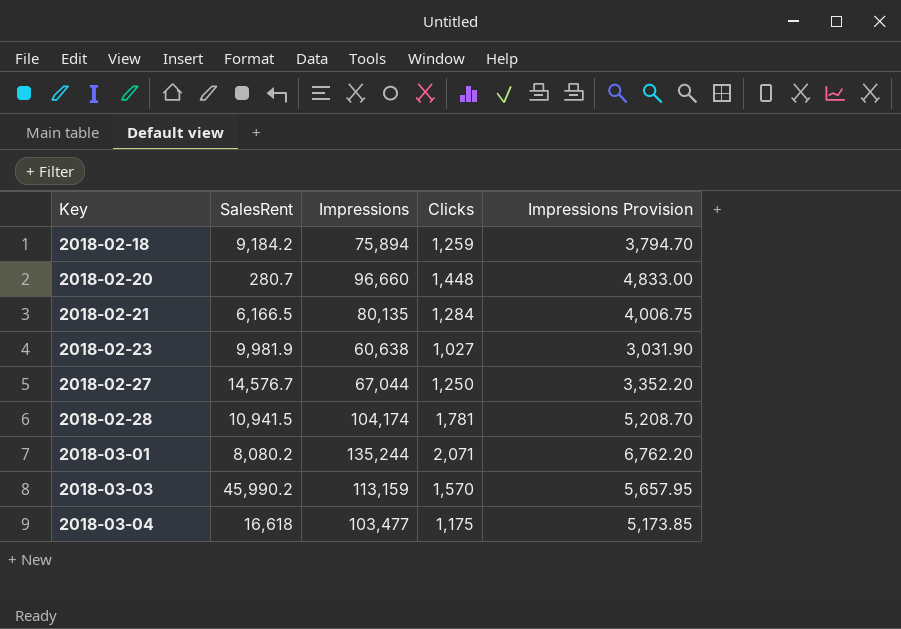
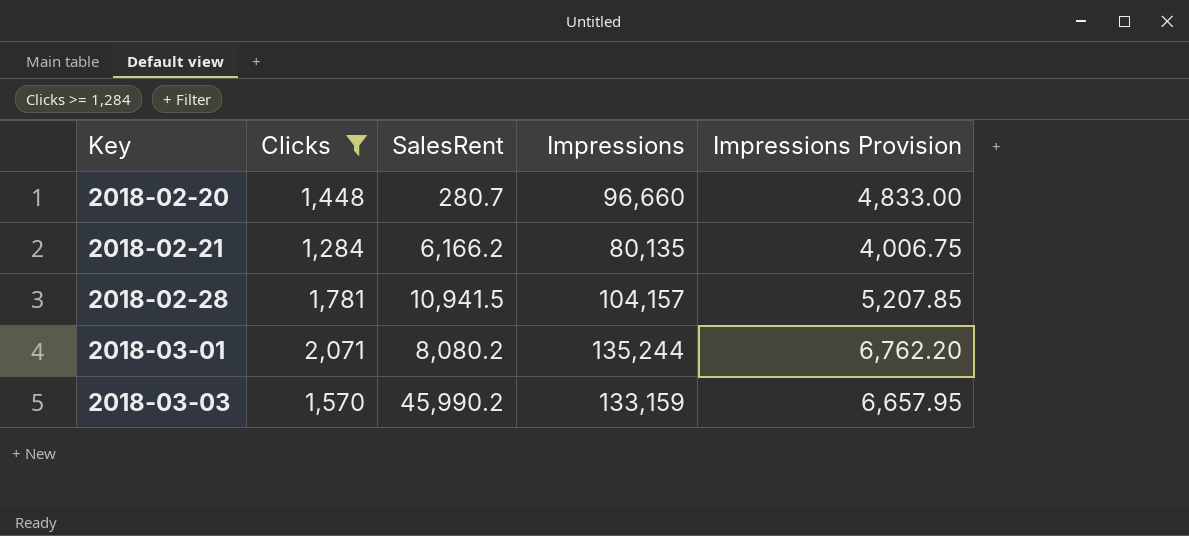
filter: none -> Clicks >= 1,284
column Clicks | position: 4 -> 2
2018-02-21 | SalesRent: 6,166.5 -> 6,166.2
2018-02-28 | Impressions: 104,174 -> 104,157
2018-02-28 | Impressions Provision: 5,208.70 -> 5,207.85
2018-03-03 | Impressions: 113,159 -> 133,159
2018-03-03 | Impressions Provision: 5,657.95 -> 6,657.95

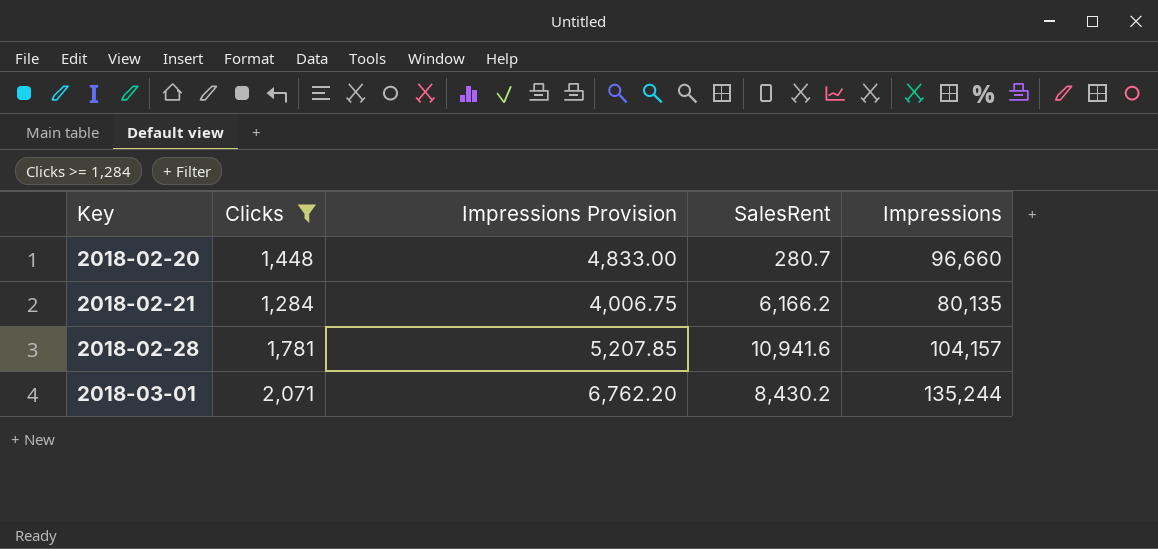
column Impressions Provision | position: 5 -> 3
row 2018-03-03: 1,570 | 45,990.2 | 133,159 | 6,657.95 -> none
2018-02-28 | SalesRent: 10,941.5 -> 10,941.6
2018-03-01 | SalesRent: 8,080.2 -> 8,430.2

